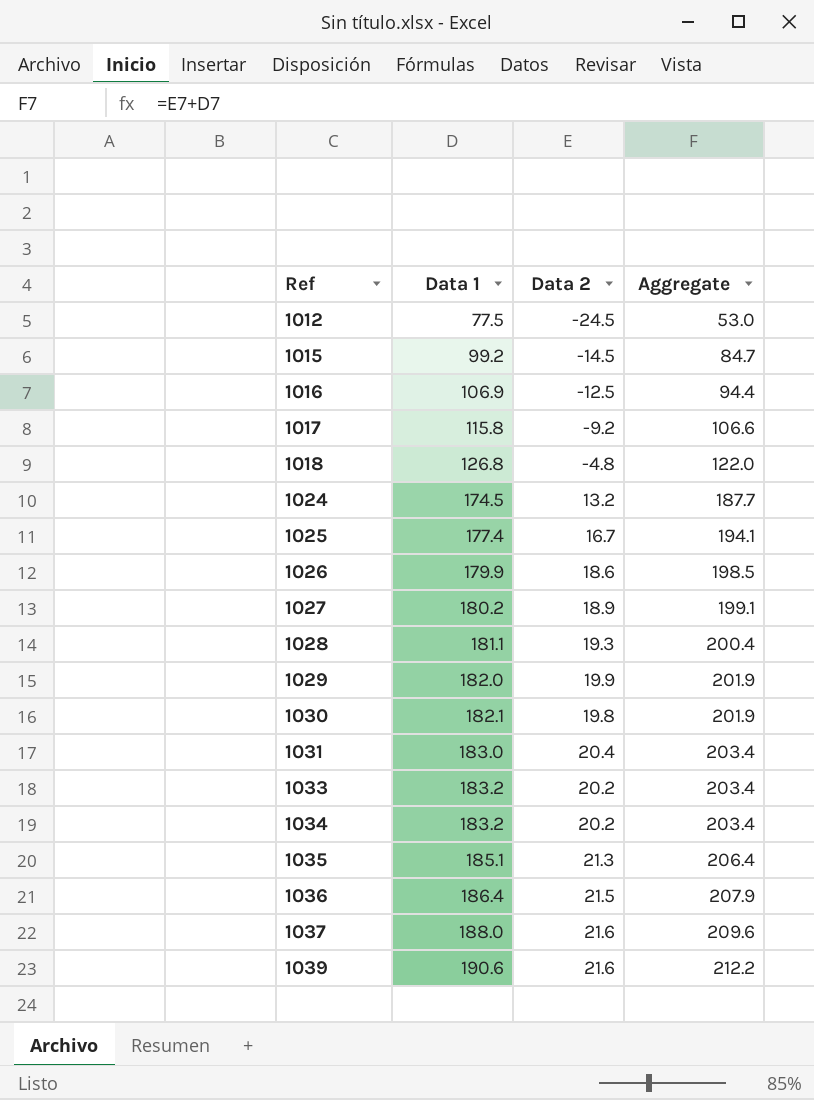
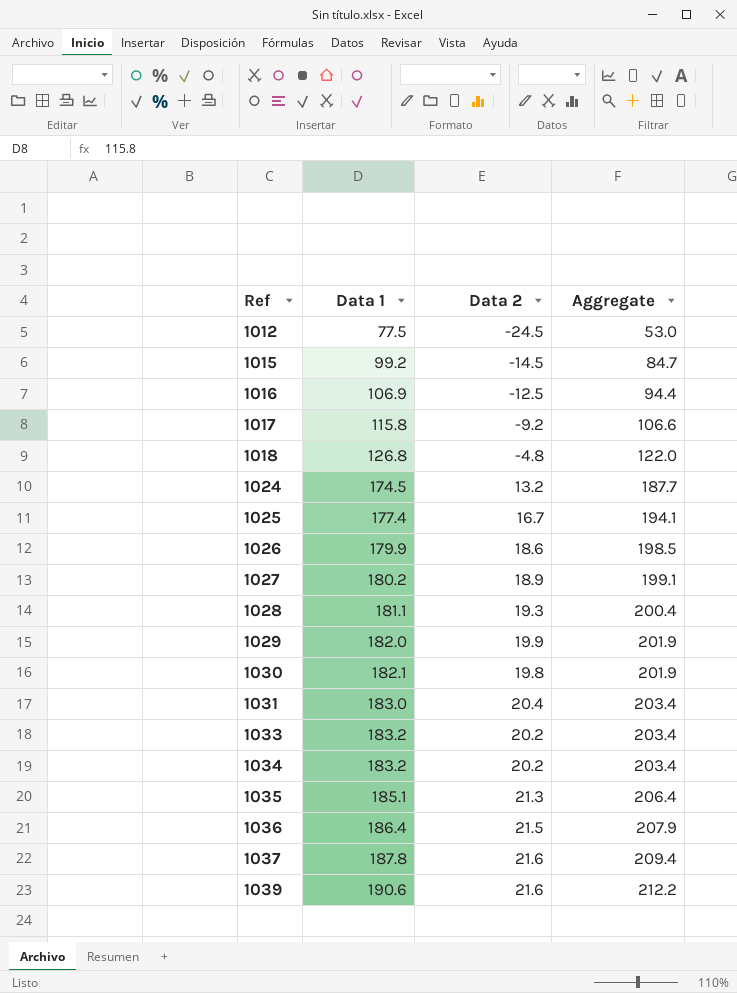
1037 | Data 1: 188.0 -> 187.8
1037 | Aggregate: 209.6 -> 209.4

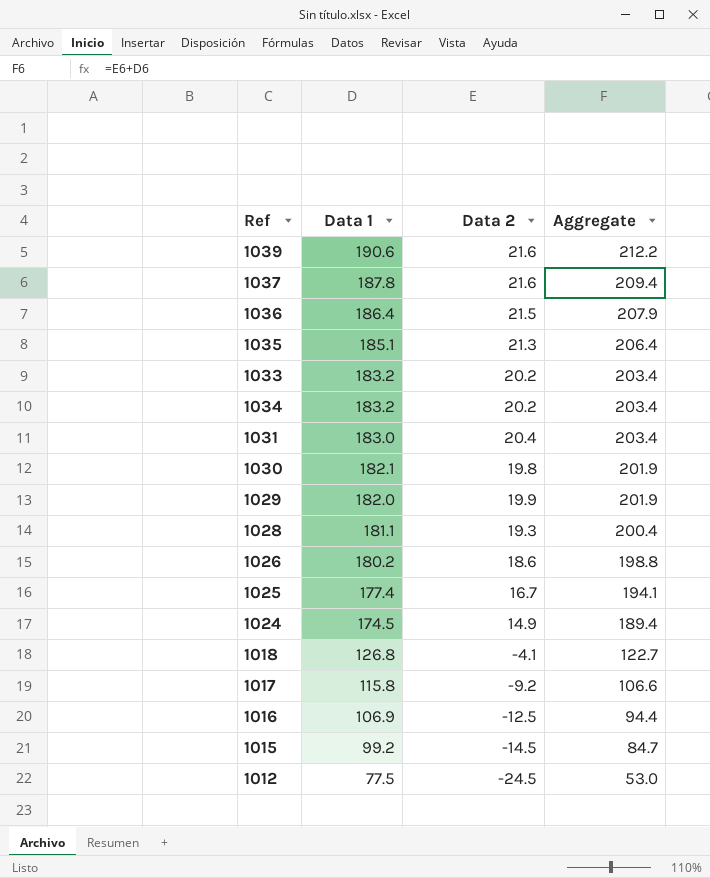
row order: Ref ascending -> Data 1 descending
row 1027: 180.2 | 18.9 | 199.1 -> none
1026 | Data 1: 179.9 -> 180.2
1026 | Aggregate: 198.5 -> 198.8
1024 | Data 2: 13.2 -> 14.9
1024 | Aggregate: 187.7 -> 189.4
1018 | Data 2: -4.8 -> -4.1
1018 | Aggregate: 122.0 -> 122.7

